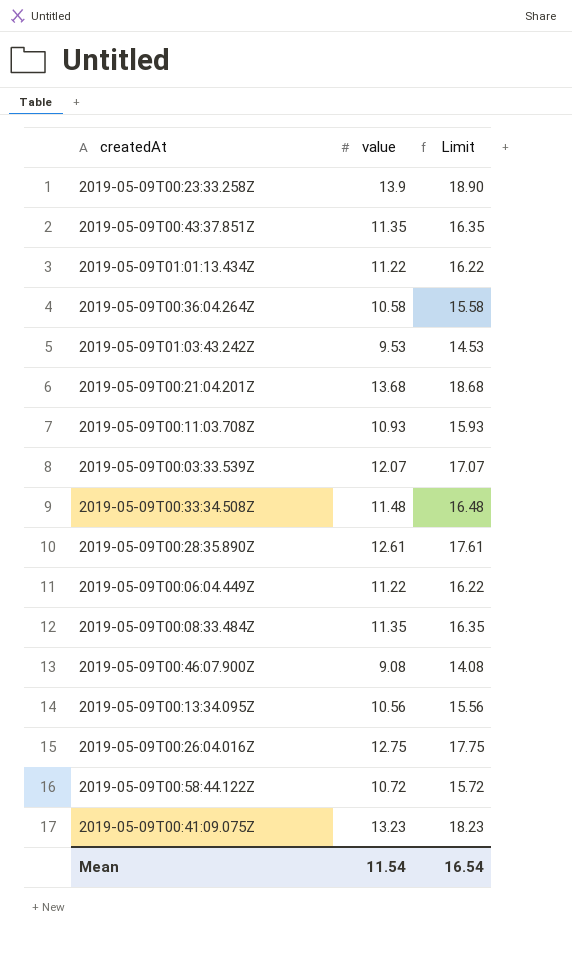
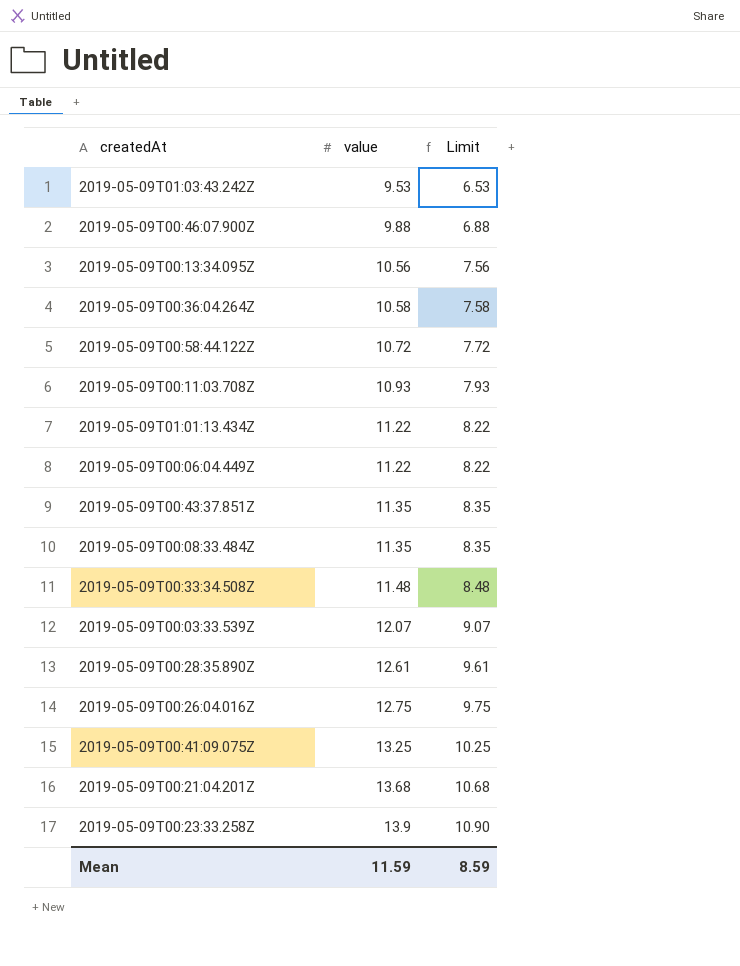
row order: none -> value ascending
column Limit | formula: [value] + 5 -> [value] - 3
2019-05-09T00:46:07.900Z | value: 9.08 -> 9.88
2019-05-09T00:41:09.075Z | value: 13.23 -> 13.25
Mean | value: 11.54 -> 11.59
Mean | Limit: 16.54 -> 8.59

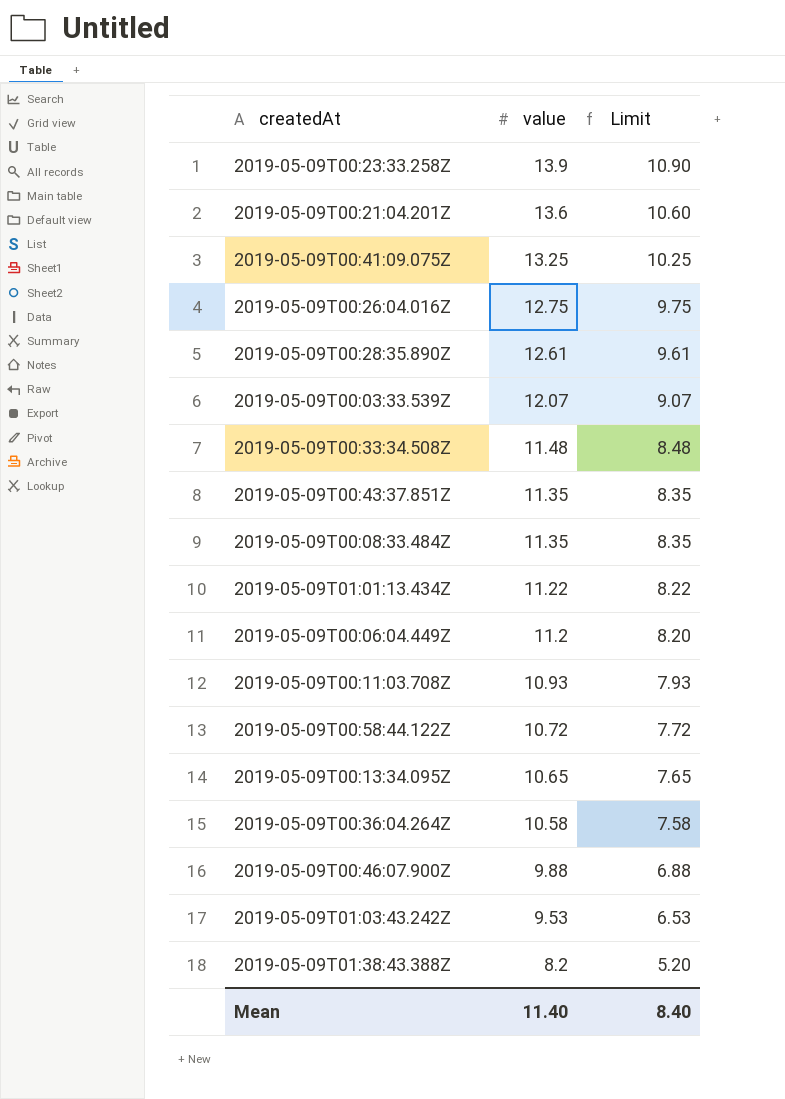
row order: value ascending -> value descending
2019-05-09T00:21:04.201Z | value: 13.68 -> 13.6
2019-05-09T00:21:04.201Z | Limit: 10.68 -> 10.60
2019-05-09T00:06:04.449Z | value: 11.22 -> 11.2
2019-05-09T00:06:04.449Z | Limit: 8.22 -> 8.20
2019-05-09T00:13:34.095Z | value: 10.56 -> 10.65
2019-05-09T00:13:34.095Z | Limit: 7.56 -> 7.65
row 2019-05-09T01:38:43.388Z: none -> 8.2 | 5.20
Mean | value: 11.59 -> 11.40
Mean | Limit: 8.59 -> 8.40

